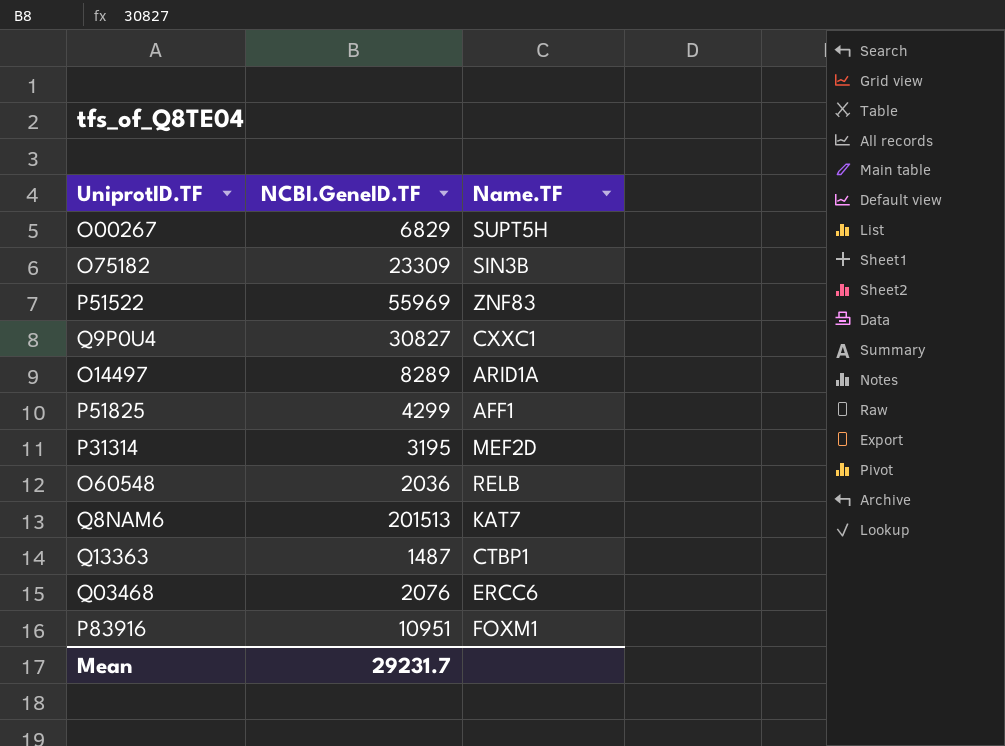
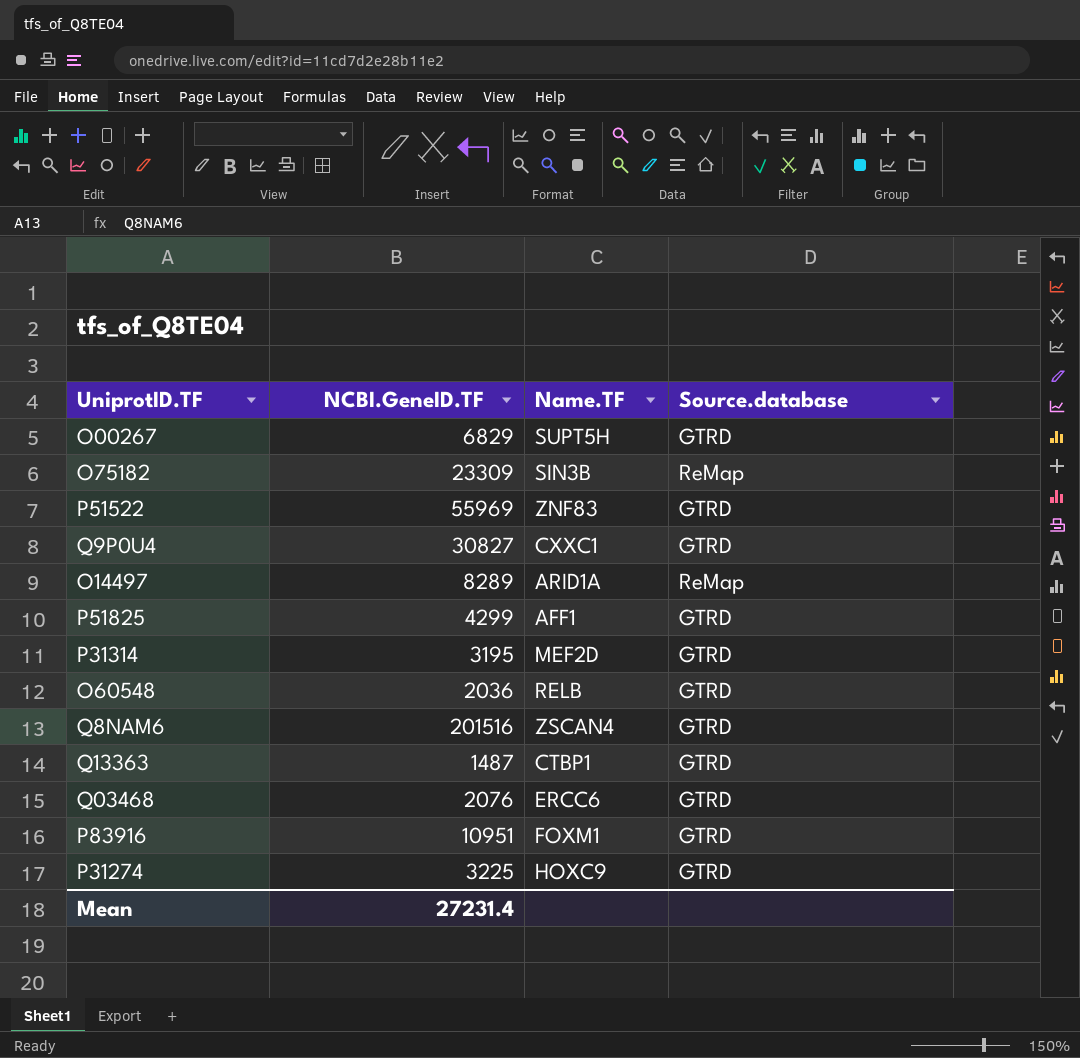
column Source.database | position: none -> 4
Q8NAM6 | NCBI.GeneID.TF: 201513 -> 201516
Q8NAM6 | Name.TF: KAT7 -> ZSCAN4
row P31274: none -> 3225 | HOXC9 | GTRD
Mean | NCBI.GeneID.TF: 29231.7 -> 27231.4

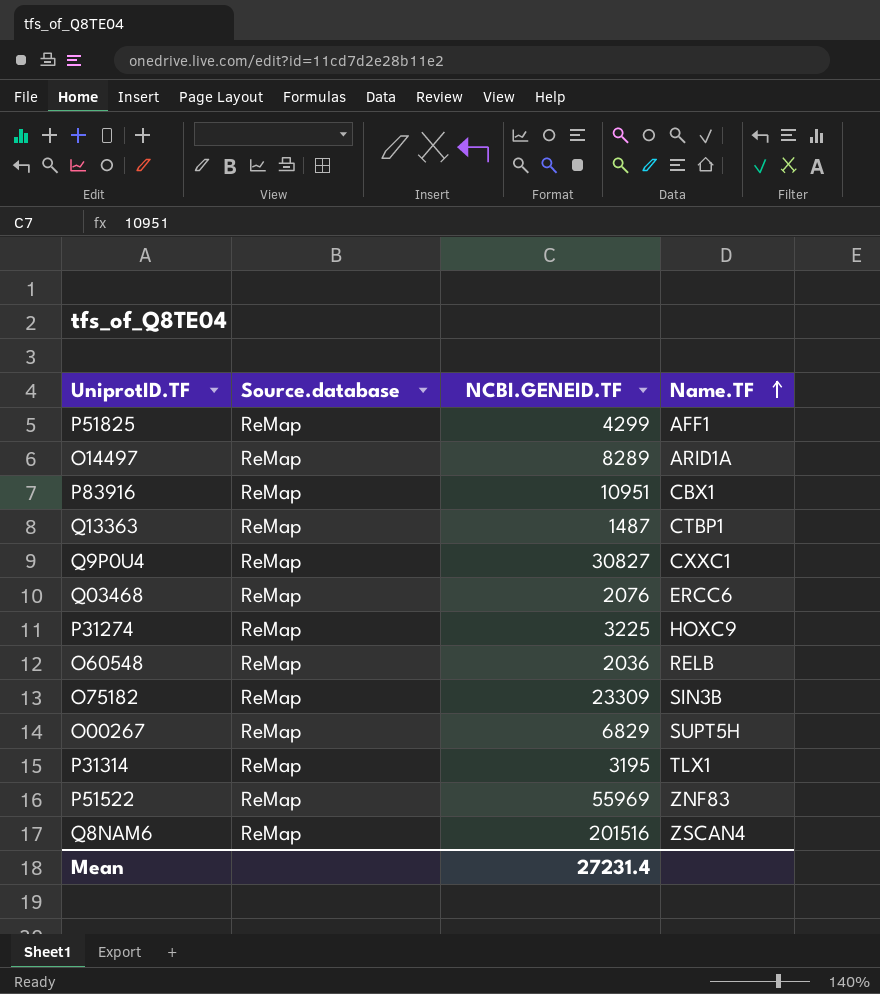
row order: none -> Name.TF ascending
column Source.database | position: 4 -> 2
column name: NCBI.GeneID.TF -> NCBI.GENEID.TF
P51825 | Source.database: GTRD -> ReMap
P83916 | Source.database: GTRD -> ReMap
P83916 | Name.TF: FOXM1 -> CBX1
Q13363 | Source.database: GTRD -> ReMap
Q9P0U4 | Source.database: GTRD -> ReMap
Q03468 | Source.database: GTRD -> ReMap
P31274 | Source.database: GTRD -> ReMap
O60548 | Source.database: GTRD -> ReMap
O00267 | Source.database: GTRD -> ReMap
P31314 | Source.database: GTRD -> ReMap
P31314 | Name.TF: MEF2D -> TLX1
P51522 | Source.database: GTRD -> ReMap
Q8NAM6 | Source.database: GTRD -> ReMap

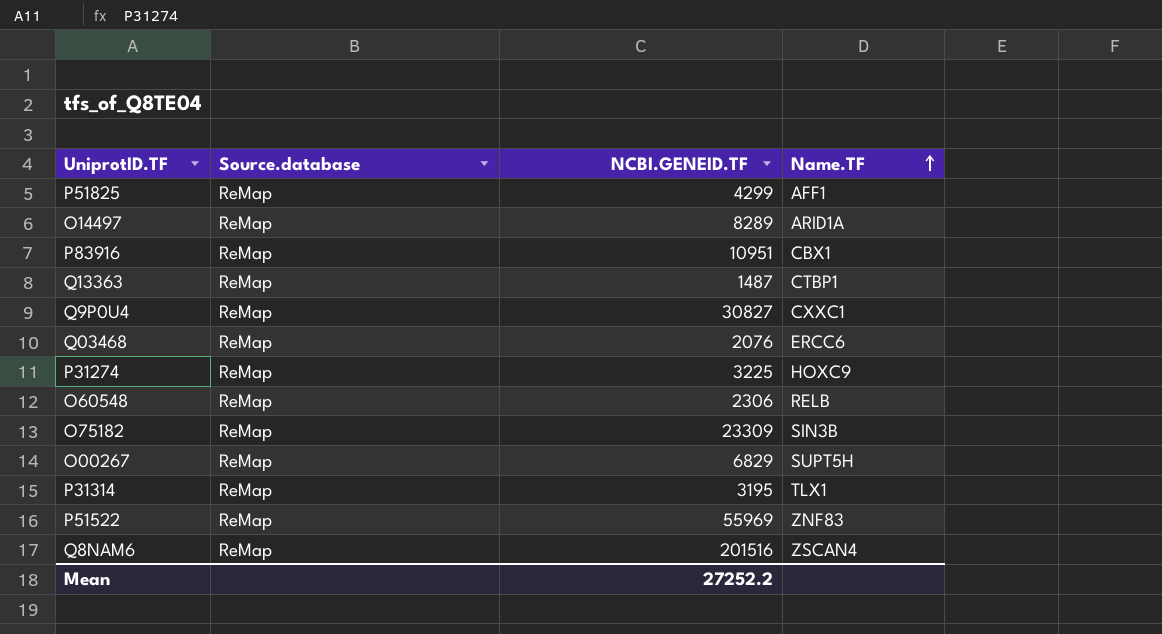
O60548 | NCBI.GENEID.TF: 2036 -> 2306
Mean | NCBI.GENEID.TF: 27231.4 -> 27252.2

